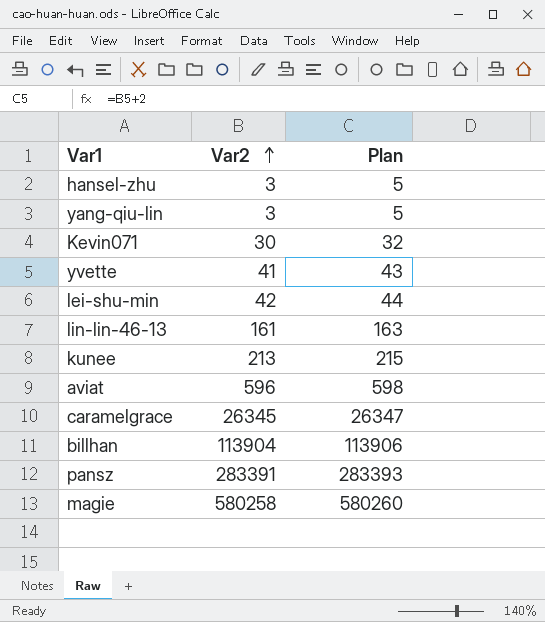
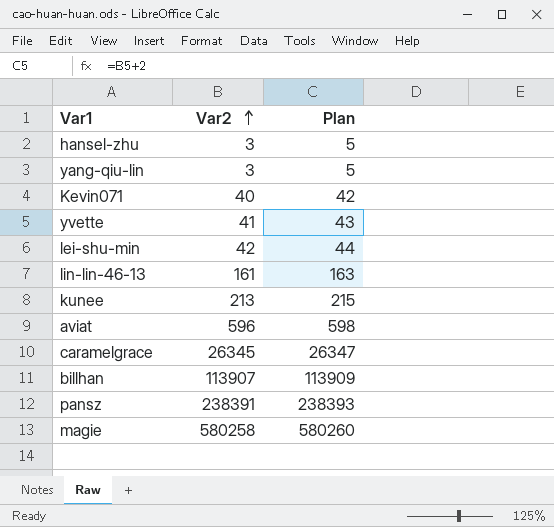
Kevin071 | Var2: 30 -> 40
Kevin071 | Plan: 32 -> 42
billhan | Var2: 113904 -> 113907
billhan | Plan: 113906 -> 113909
pansz | Var2: 283391 -> 238391
pansz | Plan: 283393 -> 238393

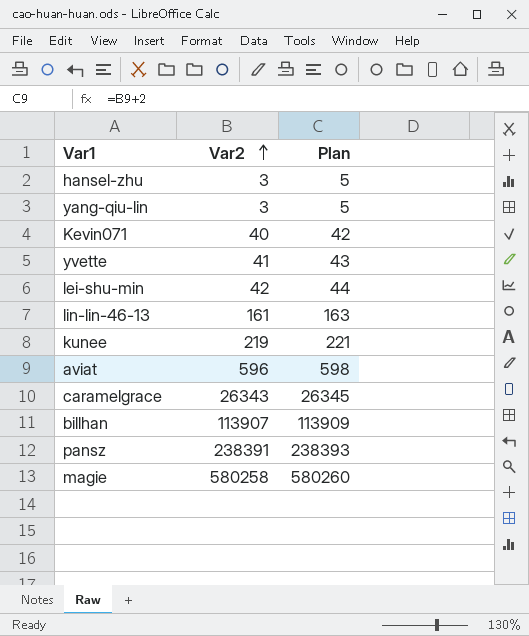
kunee | Var2: 213 -> 219
kunee | Plan: 215 -> 221
caramelgrace | Var2: 26345 -> 26343
caramelgrace | Plan: 26347 -> 26345

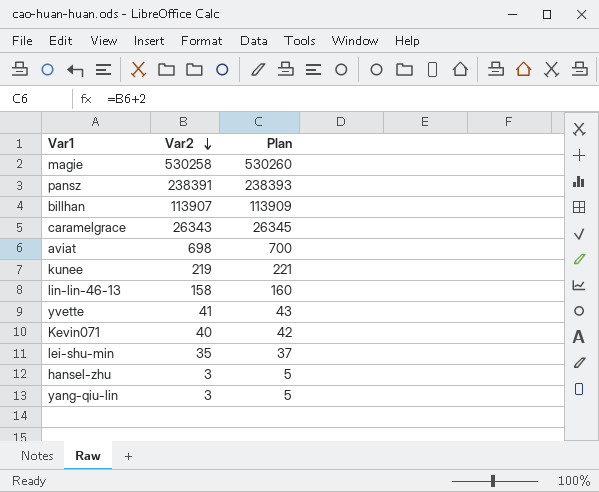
row order: Var2 ascending -> Var2 descending
magie | Var2: 580258 -> 530258
magie | Plan: 580260 -> 530260
aviat | Var2: 596 -> 698
aviat | Plan: 598 -> 700
lin-lin-46-13 | Var2: 161 -> 158
lin-lin-46-13 | Plan: 163 -> 160
lei-shu-min | Var2: 42 -> 35
lei-shu-min | Plan: 44 -> 37

